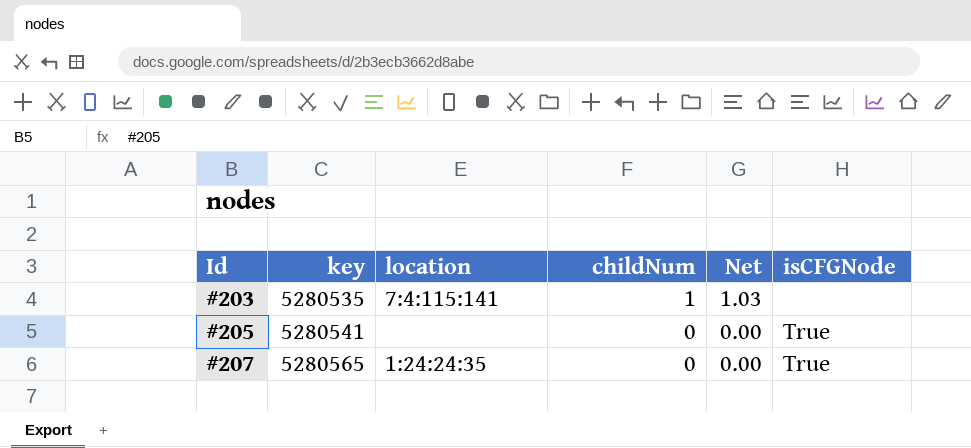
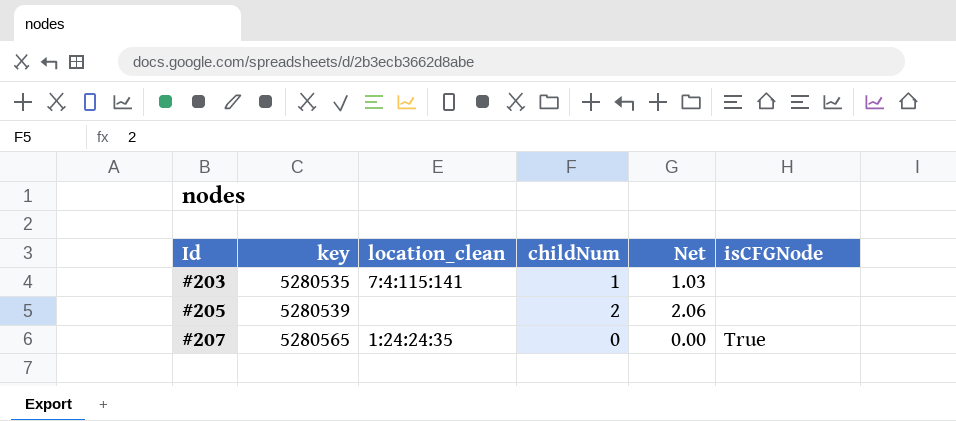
column name: location -> location_clean
#205 | key: 5280541 -> 5280539
#205 | childNum: 0 -> 2
#205 | Net: 0.00 -> 2.06
#205 | isCFGNode: True -> none

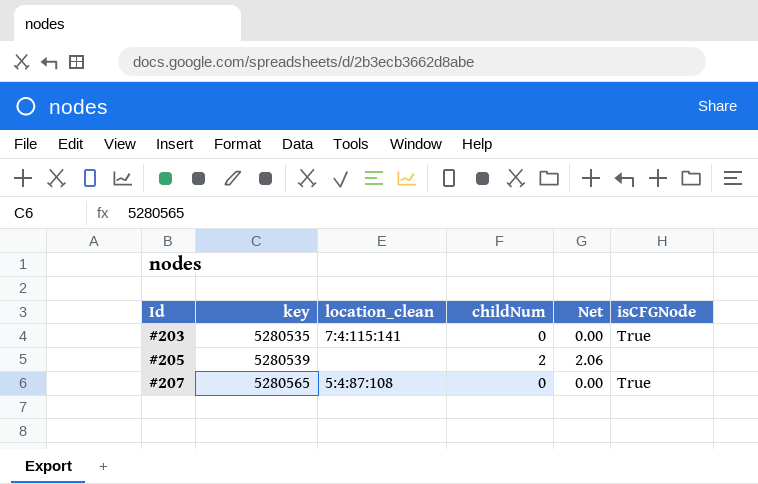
#203 | childNum: 1 -> 0
#203 | Net: 1.03 -> 0.00
#203 | isCFGNode: none -> True
#207 | location_clean: 1:24:24:35 -> 5:4:87:108

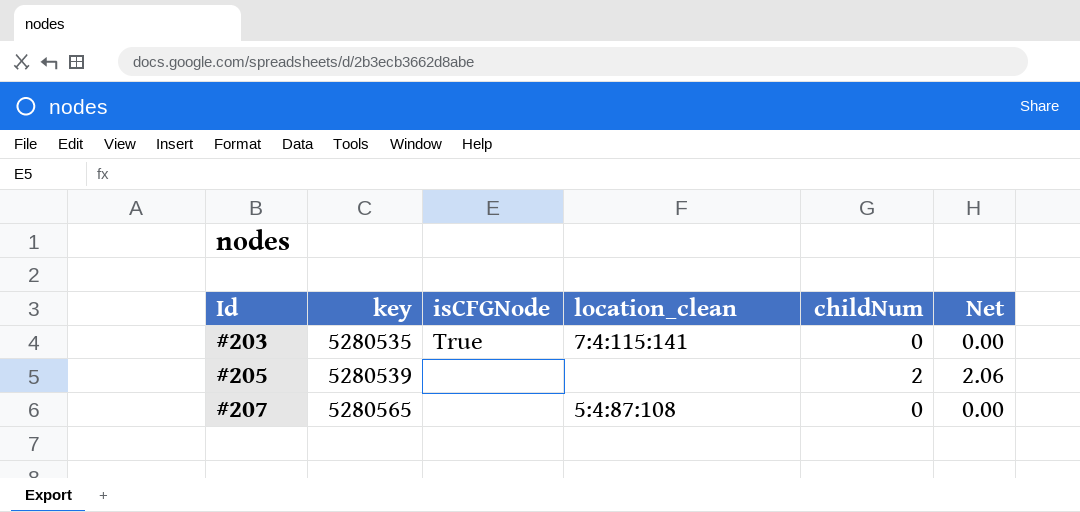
column isCFGNode | position: 6 -> 3
#207 | isCFGNode: True -> none

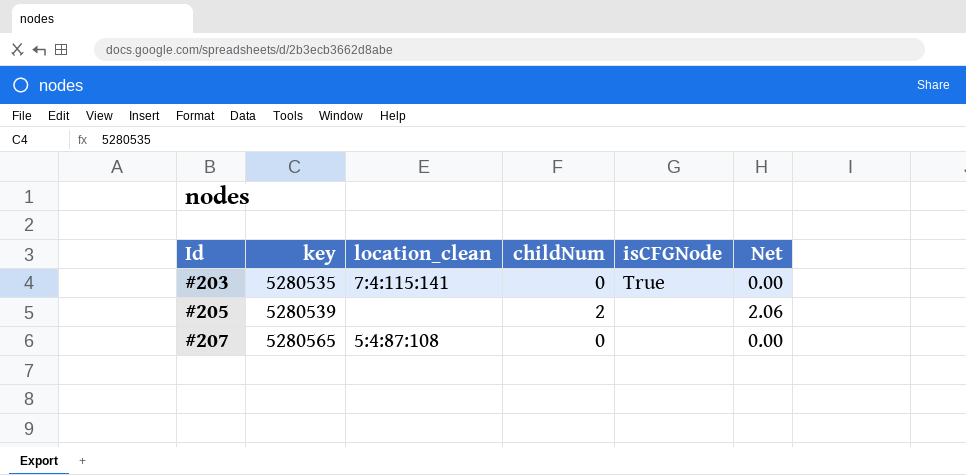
column isCFGNode | position: 3 -> 5

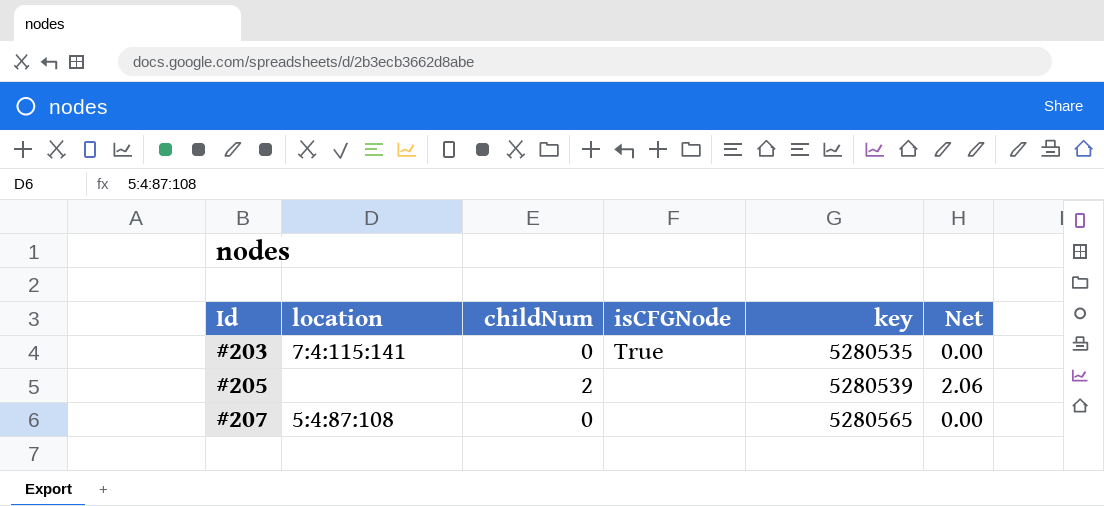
column name: location_clean -> location
column key | position: 2 -> 5

